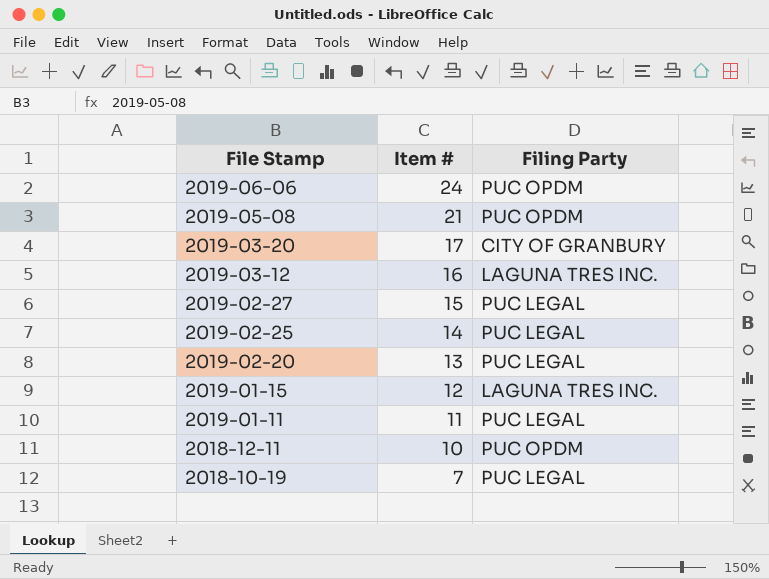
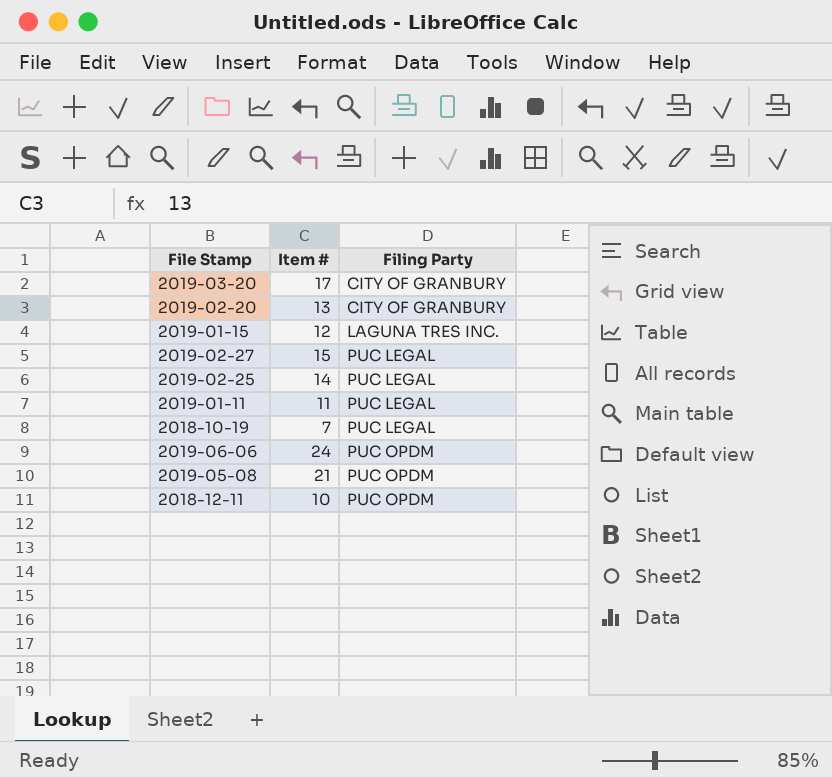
row order: File Stamp descending -> Filing Party ascending
row 2019-03-12: 16 | LAGUNA TRES INC. -> none
2019-02-20 | Filing Party: PUC LEGAL -> CITY OF GRANBURY

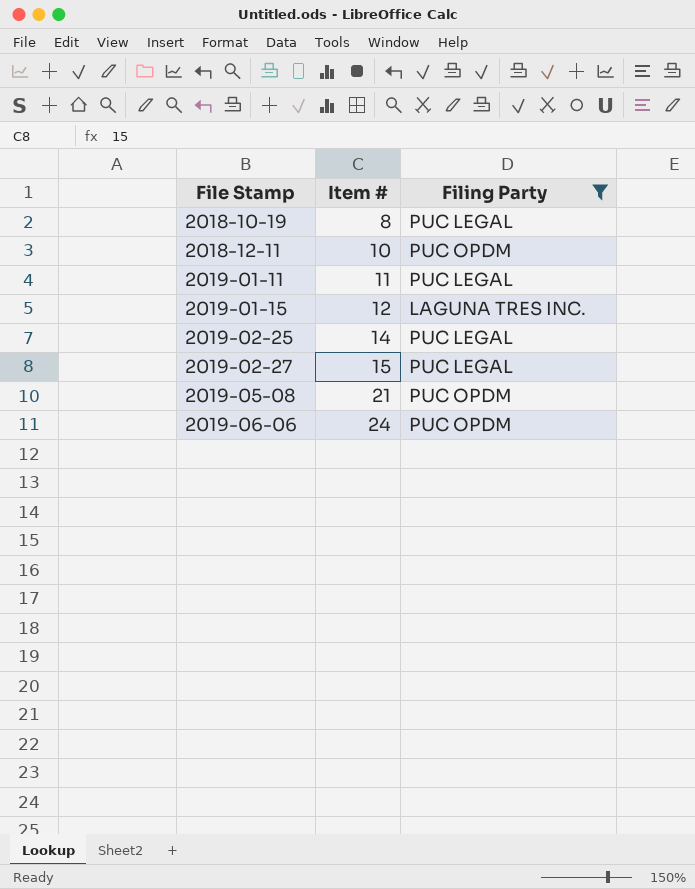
filter: none -> Filing Party != CITY OF GRANBURY
row order: Filing Party ascending -> File Stamp ascending
2018-10-19 | Item #: 7 -> 8

